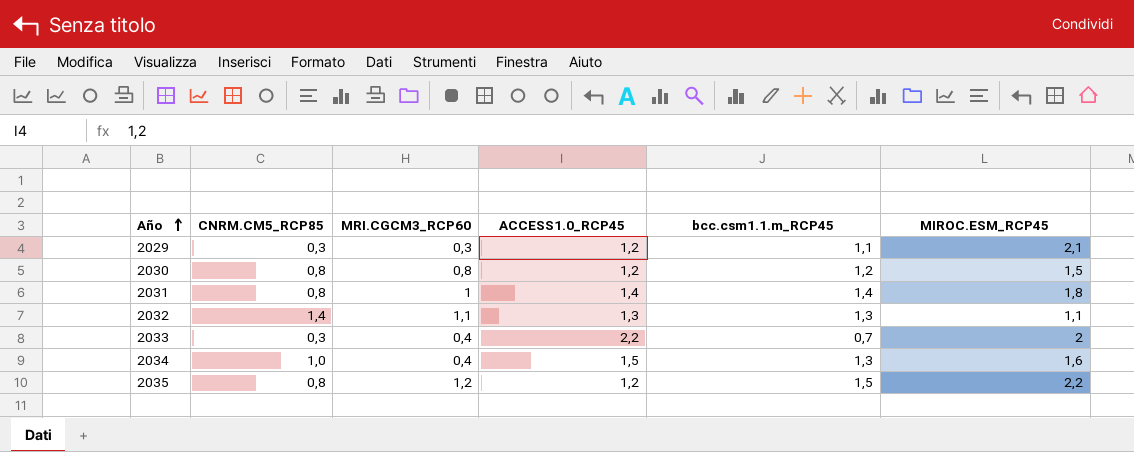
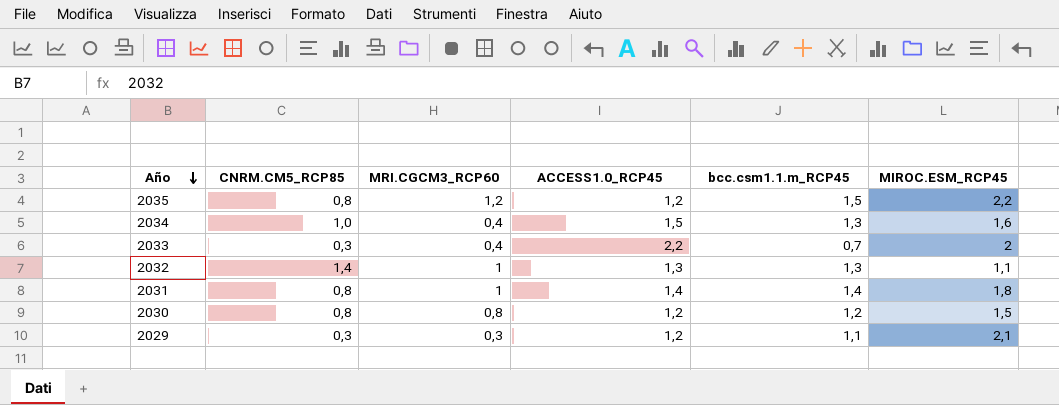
row order: Año ascending -> Año descending
2032 | MRI.CGCM3_RCP60: 1,1 -> 1

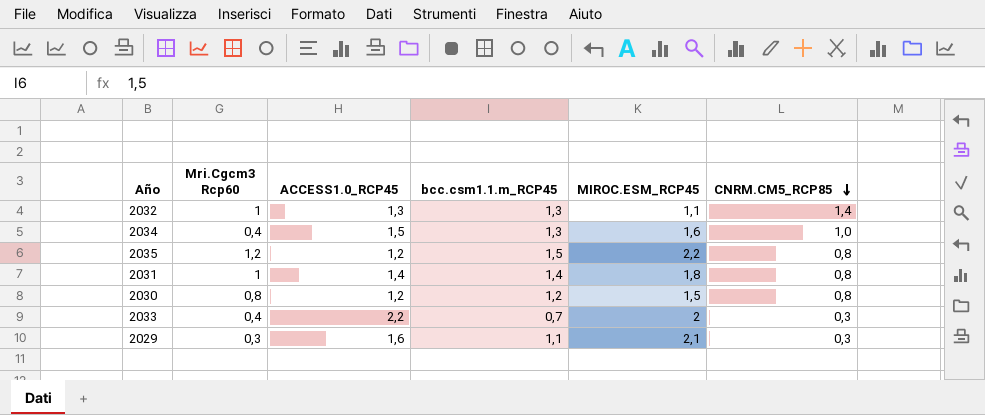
row order: Año descending -> CNRM.CM5_RCP85 descending
column name: MRI.CGCM3_RCP60 -> Mri.Cgcm3 Rcp60
column CNRM.CM5_RCP85 | position: 2 -> 6
2029 | ACCESS1.0_RCP45: 1,2 -> 1,6

